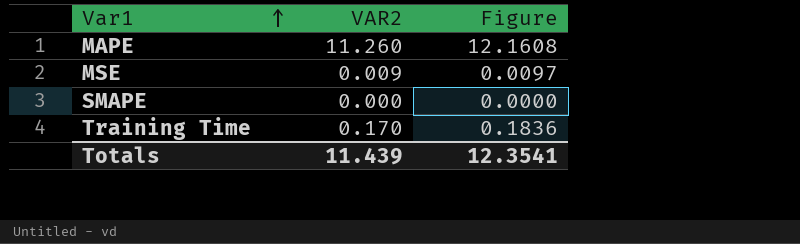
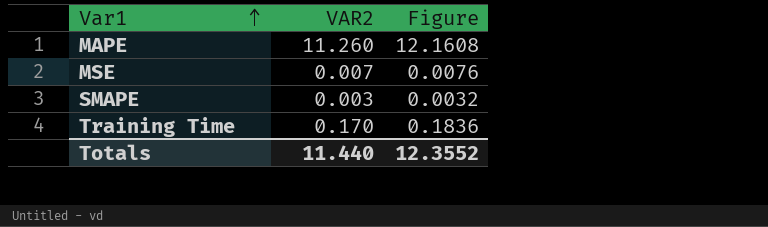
MSE | VAR2: 0.009 -> 0.007
MSE | Figure: 0.0097 -> 0.0076
SMAPE | VAR2: 0.000 -> 0.003
SMAPE | Figure: 0.0000 -> 0.0032
Totals | VAR2: 11.439 -> 11.440
Totals | Figure: 12.3541 -> 12.3552

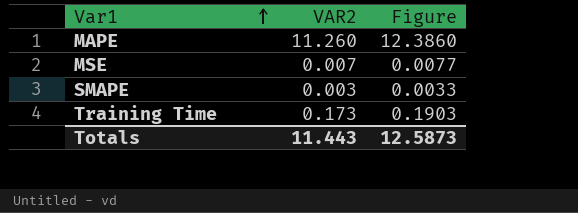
column Figure | formula: [VAR2] * 1.08 -> [VAR2] * 1.1
Training Time | VAR2: 0.170 -> 0.173
Totals | VAR2: 11.440 -> 11.443
Totals | Figure: 12.3552 -> 12.5873

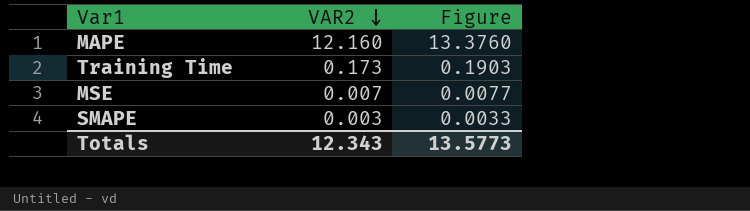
row order: Var1 ascending -> VAR2 descending
MAPE | VAR2: 11.260 -> 12.160
MAPE | Figure: 12.3860 -> 13.3760
Totals | VAR2: 11.443 -> 12.343
Totals | Figure: 12.5873 -> 13.5773

